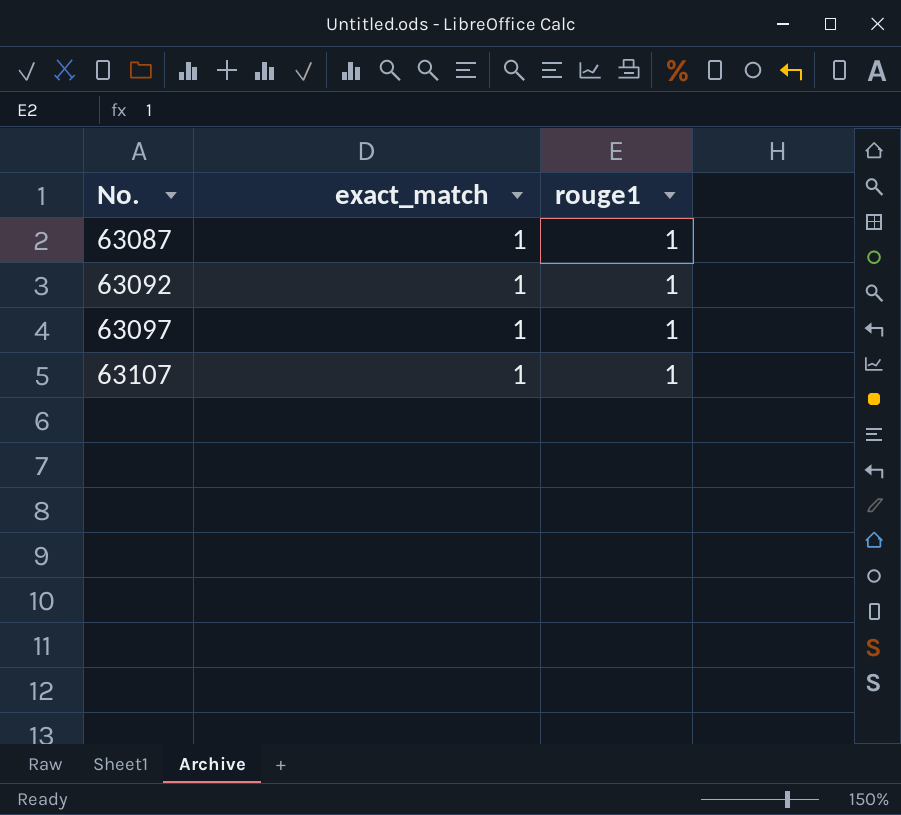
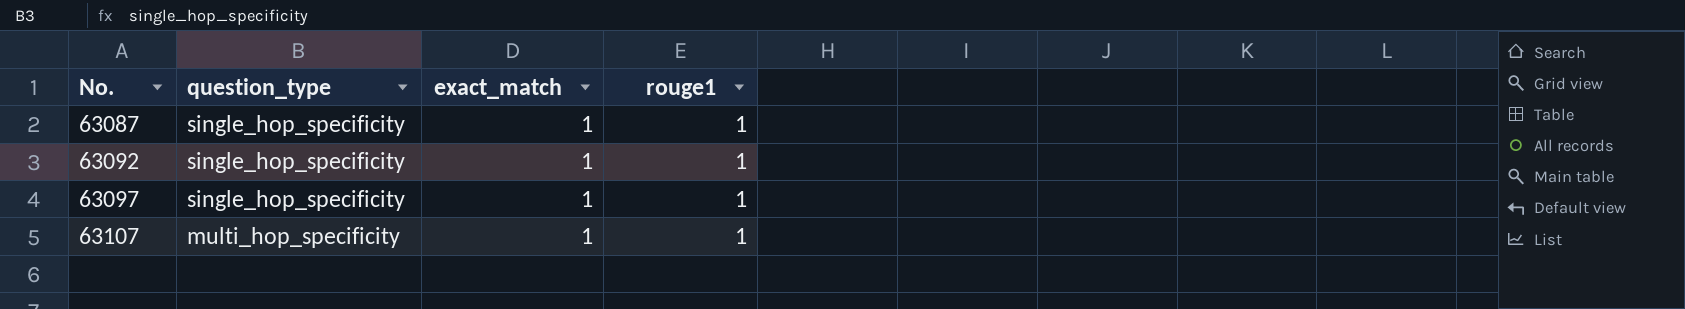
column question_type | position: none -> 2

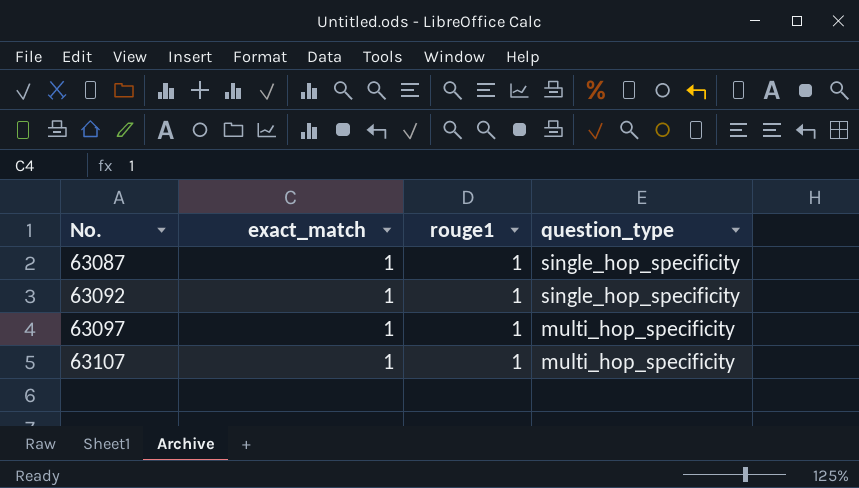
column question_type | position: 2 -> 4
63097 | question_type: single_hop_specificity -> multi_hop_specificity

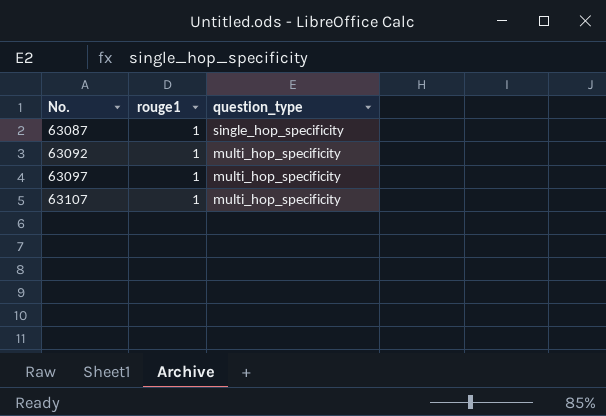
column exact_match | position: 2 -> none
63092 | question_type: single_hop_specificity -> multi_hop_specificity

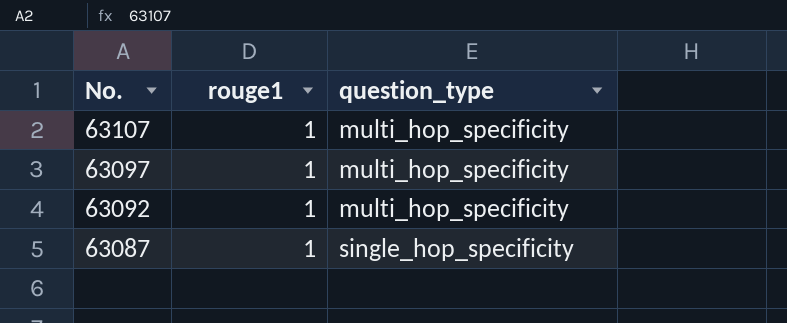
row order: No. ascending -> No. descending

